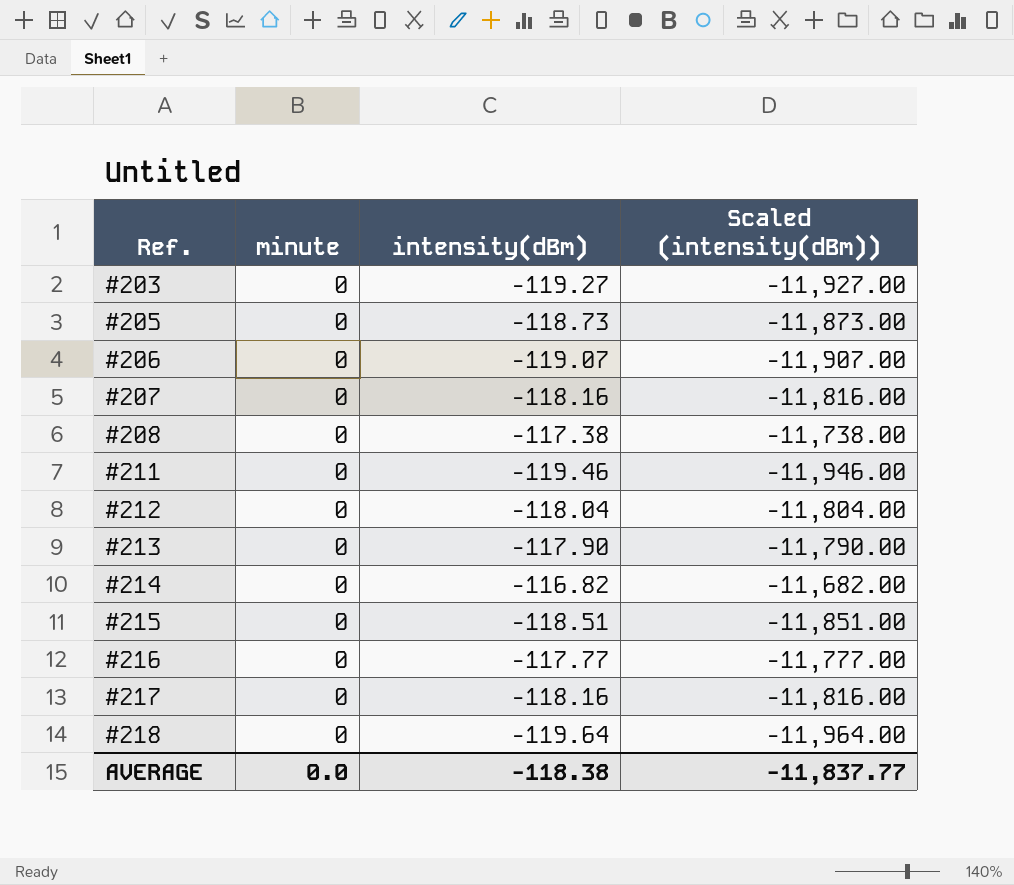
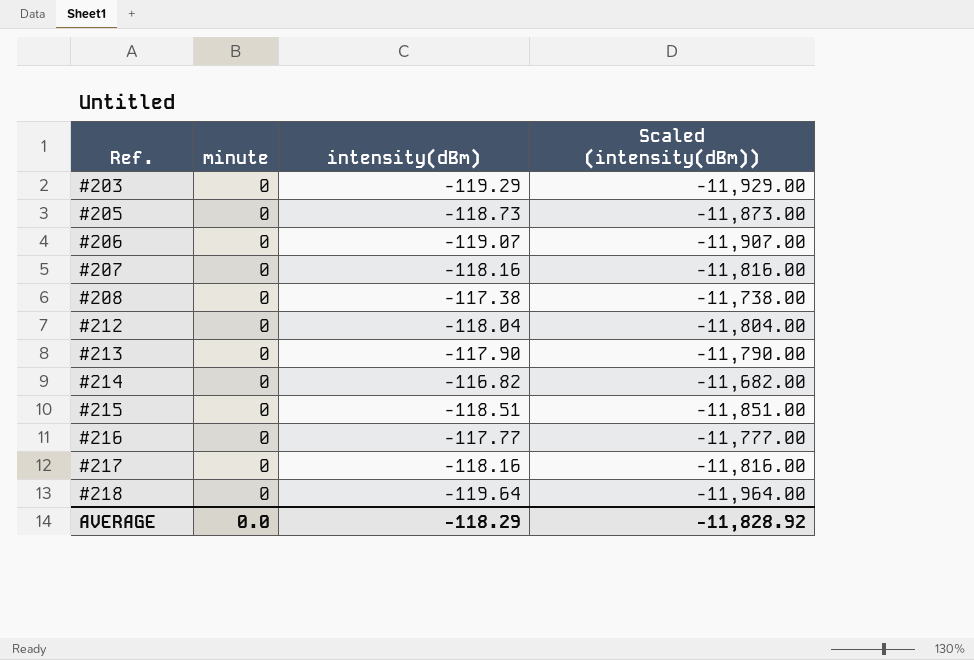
row #211: 0 | -119.46 | -11,946.00 -> none
#203 | intensity(dBm): -119.27 -> -119.29
#203 | Scaled (intensity(dBm)): -11,927.00 -> -11,929.00
AVERAGE | intensity(dBm): -118.38 -> -118.29
AVERAGE | Scaled (intensity(dBm)): -11,837.77 -> -11,828.92

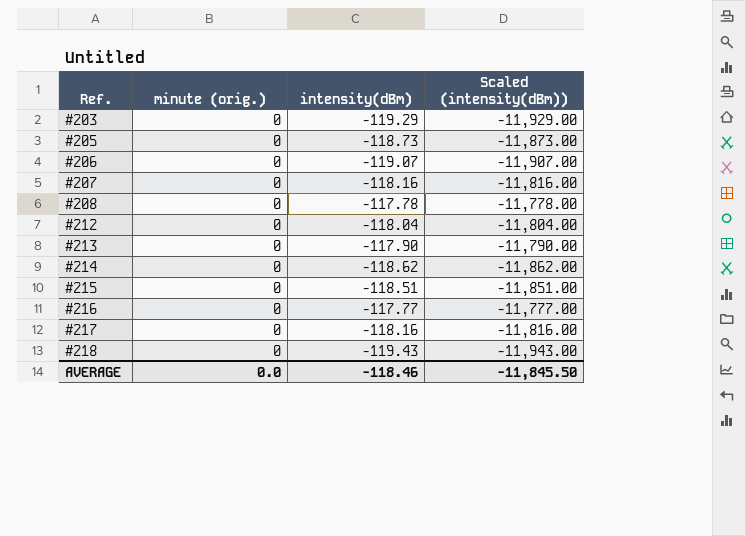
column name: minute -> minute (orig.)
#208 | intensity(dBm): -117.38 -> -117.78
#208 | Scaled (intensity(dBm)): -11,738.00 -> -11,778.00
#214 | intensity(dBm): -116.82 -> -118.62
#214 | Scaled (intensity(dBm)): -11,682.00 -> -11,862.00
#218 | intensity(dBm): -119.64 -> -119.43
#218 | Scaled (intensity(dBm)): -11,964.00 -> -11,943.00
AVERAGE | intensity(dBm): -118.29 -> -118.46
AVERAGE | Scaled (intensity(dBm)): -11,828.92 -> -11,845.50

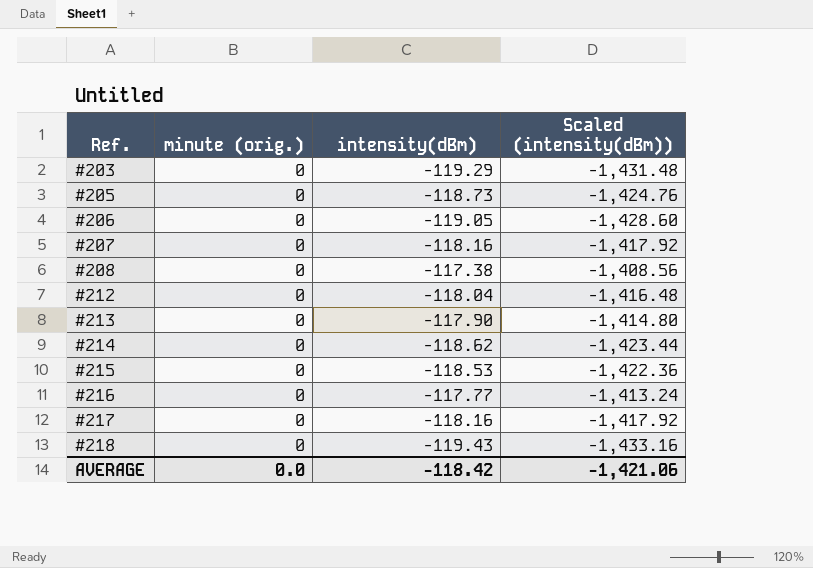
column Scaled (intensity(dBm)) | formula: [intensity(dBm)] * 100 -> [intensity(dBm)] * 12
#206 | intensity(dBm): -119.07 -> -119.05
#208 | intensity(dBm): -117.78 -> -117.38
#215 | intensity(dBm): -118.51 -> -118.53
AVERAGE | intensity(dBm): -118.46 -> -118.42
AVERAGE | Scaled (intensity(dBm)): -11,845.50 -> -1,421.06

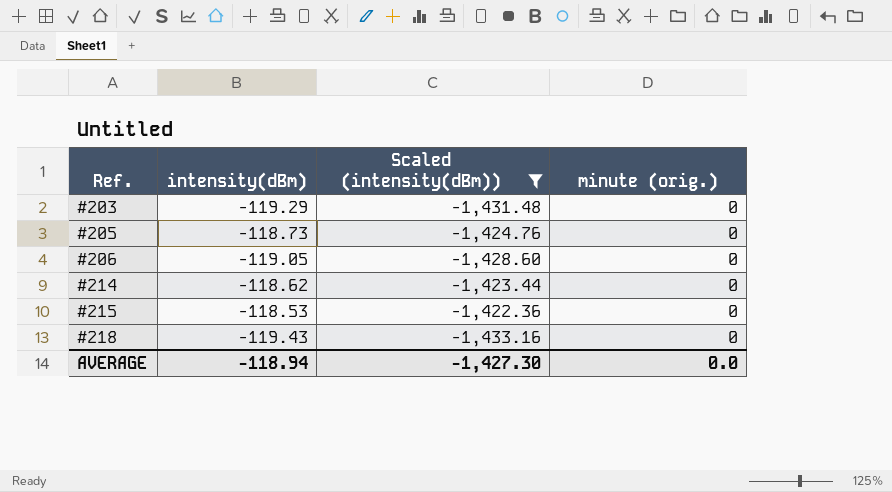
filter: none -> Scaled (intensity(dBm)) <= -1,422.36
column minute (orig.) | position: 2 -> 4
AVERAGE | intensity(dBm): -118.42 -> -118.94
AVERAGE | Scaled (intensity(dBm)): -1,421.06 -> -1,427.30

